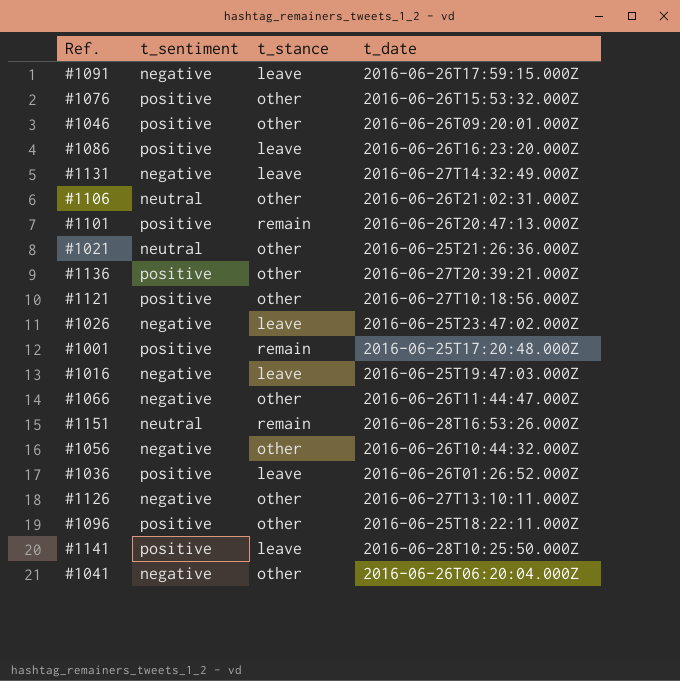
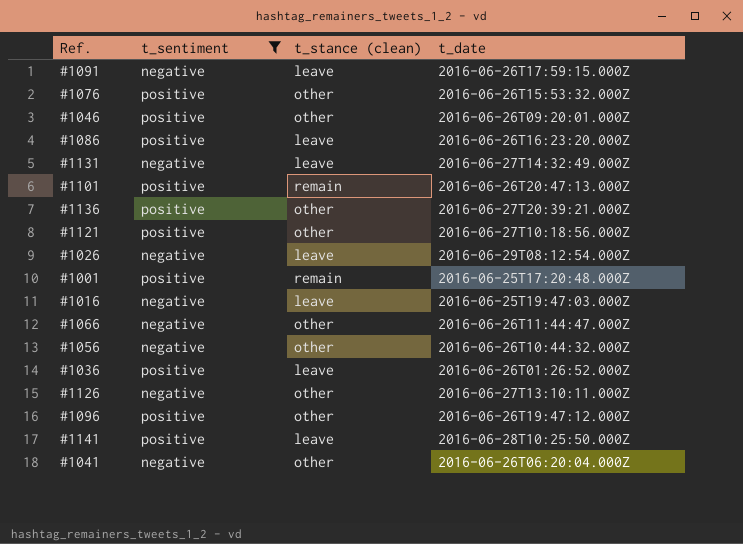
filter: none -> t_sentiment != neutral
column name: t_stance -> t_stance (clean)
#1026 | t_date: 2016-06-25T23:47:02.000Z -> 2016-06-29T08:12:54.000Z
#1096 | t_date: 2016-06-25T18:22:11.000Z -> 2016-06-26T19:47:12.000Z

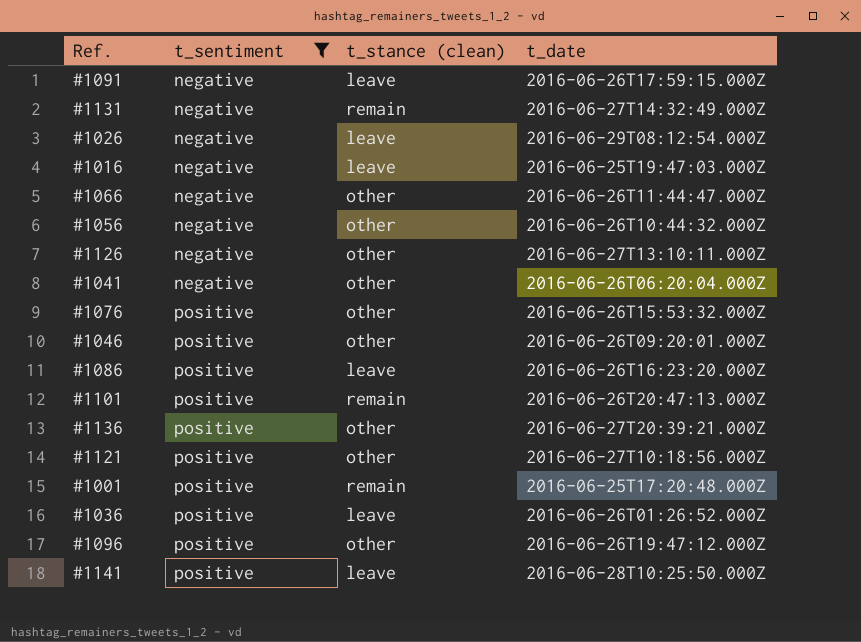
row order: none -> t_sentiment ascending
#1131 | t_stance (clean): leave -> remain

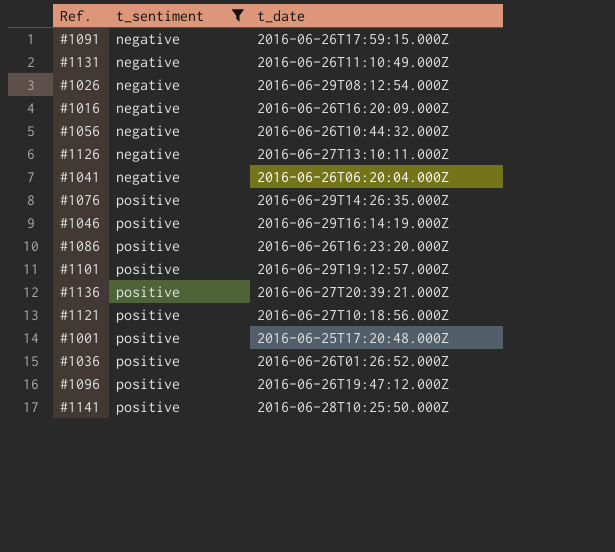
column t_stance (clean) | position: 3 -> none
row #1066: negative | other | 2016-06-26T11:44:47.000Z -> none
#1131 | t_date: 2016-06-27T14:32:49.000Z -> 2016-06-26T11:10:49.000Z
#1016 | t_date: 2016-06-25T19:47:03.000Z -> 2016-06-26T16:20:09.000Z
#1076 | t_date: 2016-06-26T15:53:32.000Z -> 2016-06-29T14:26:35.000Z
#1046 | t_date: 2016-06-26T09:20:01.000Z -> 2016-06-29T16:14:19.000Z
#1101 | t_date: 2016-06-26T20:47:13.000Z -> 2016-06-29T19:12:57.000Z

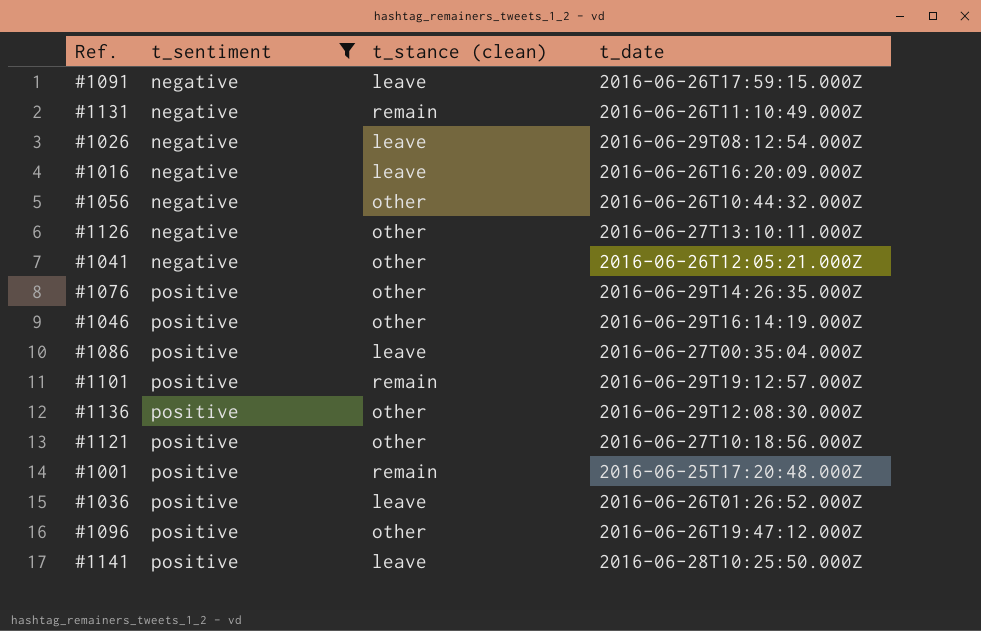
column t_stance (clean) | position: none -> 3
#1041 | t_date: 2016-06-26T06:20:04.000Z -> 2016-06-26T12:05:21.000Z
#1086 | t_date: 2016-06-26T16:23:20.000Z -> 2016-06-27T00:35:04.000Z
#1136 | t_date: 2016-06-27T20:39:21.000Z -> 2016-06-29T12:08:30.000Z

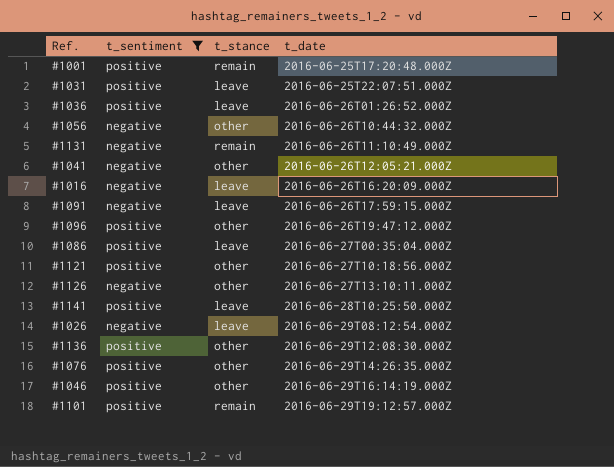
row order: t_sentiment ascending -> t_date ascending
column name: t_stance (clean) -> t_stance
row #1031: none -> positive | leave | 2016-06-25T22:07:51.000Z

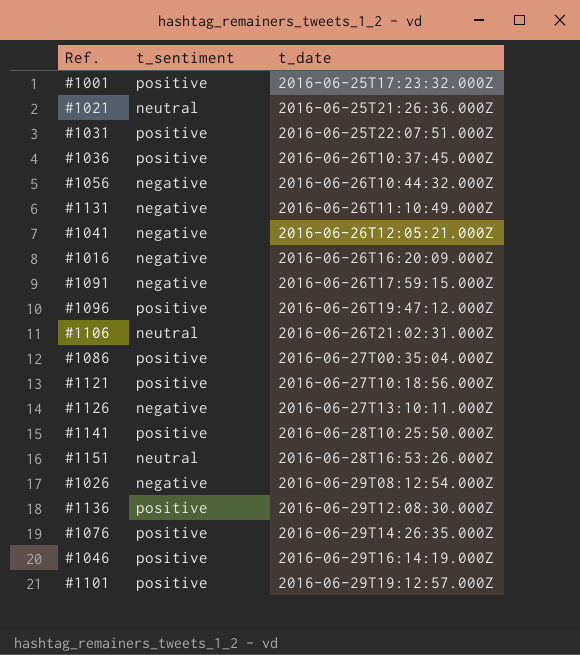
filter: t_sentiment != neutral -> none
column t_stance | position: 3 -> none
#1001 | t_date: 2016-06-25T17:20:48.000Z -> 2016-06-25T17:23:32.000Z
#1036 | t_date: 2016-06-26T01:26:52.000Z -> 2016-06-26T10:37:45.000Z

